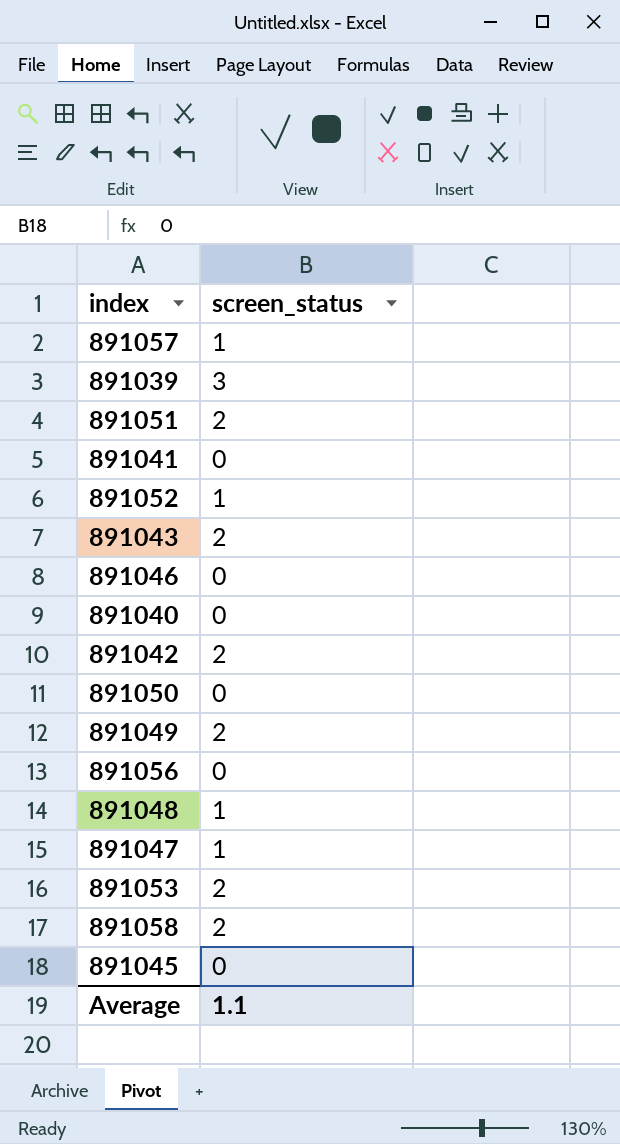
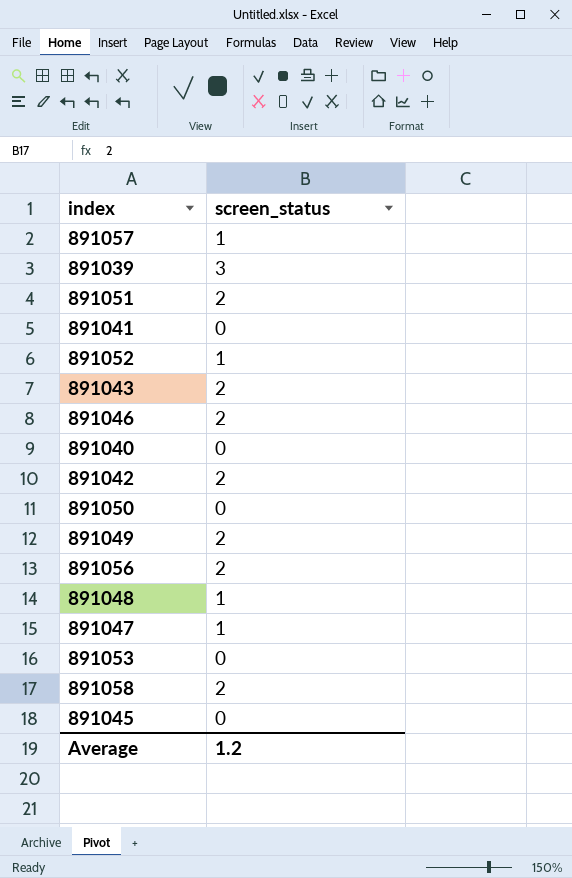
891046 | screen_status: 0 -> 2
891056 | screen_status: 0 -> 2
891053 | screen_status: 2 -> 0
Average | screen_status: 1.1 -> 1.2

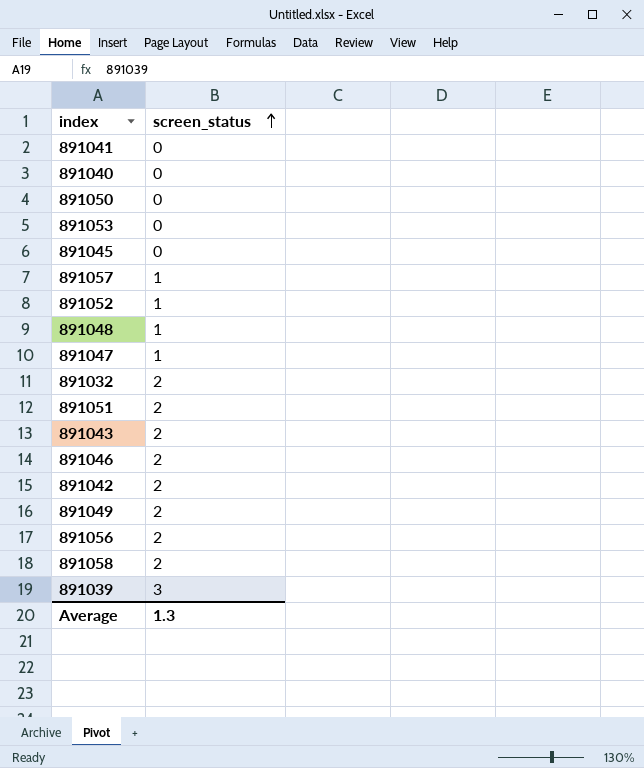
row order: none -> screen_status ascending
row 891032: none -> 2
Average | screen_status: 1.2 -> 1.3

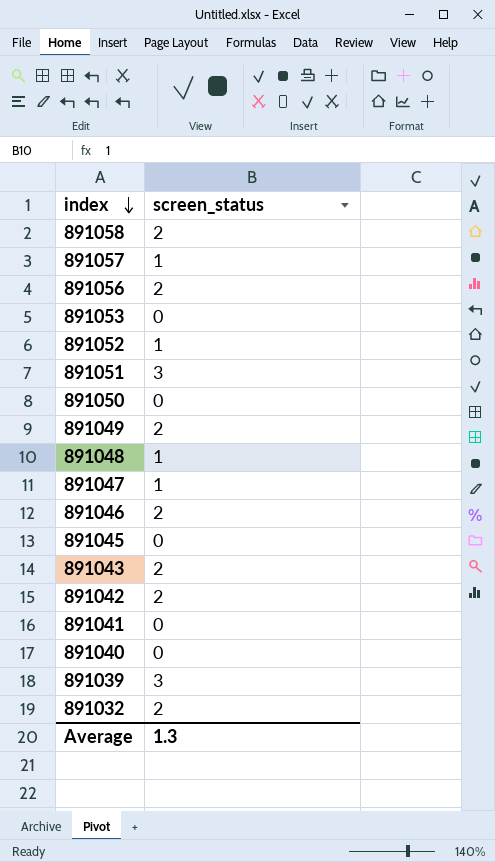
row order: screen_status ascending -> index descending
891051 | screen_status: 2 -> 3

